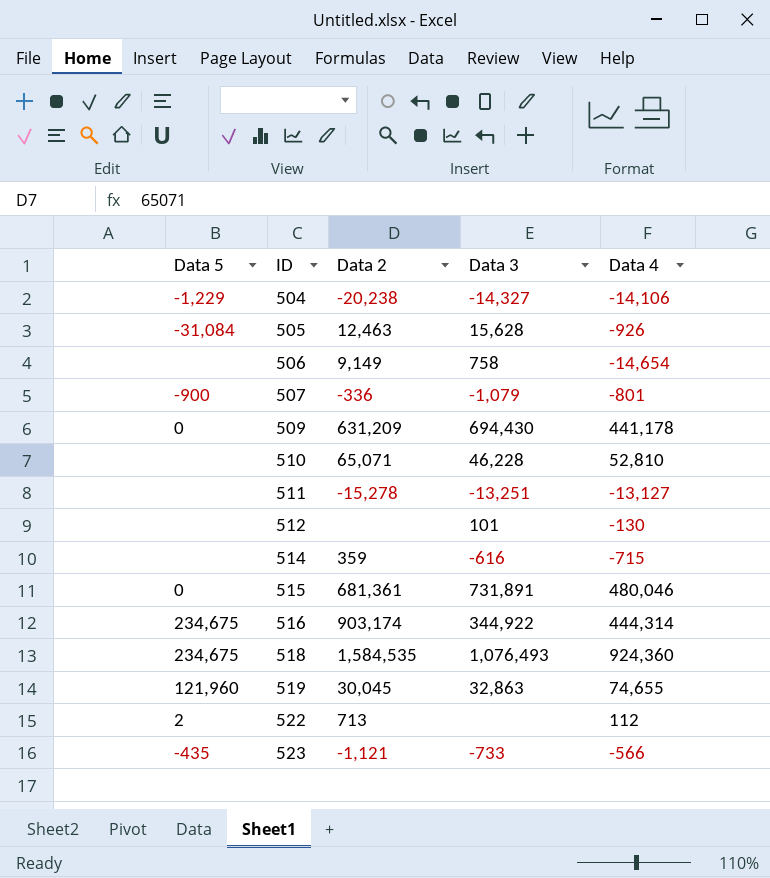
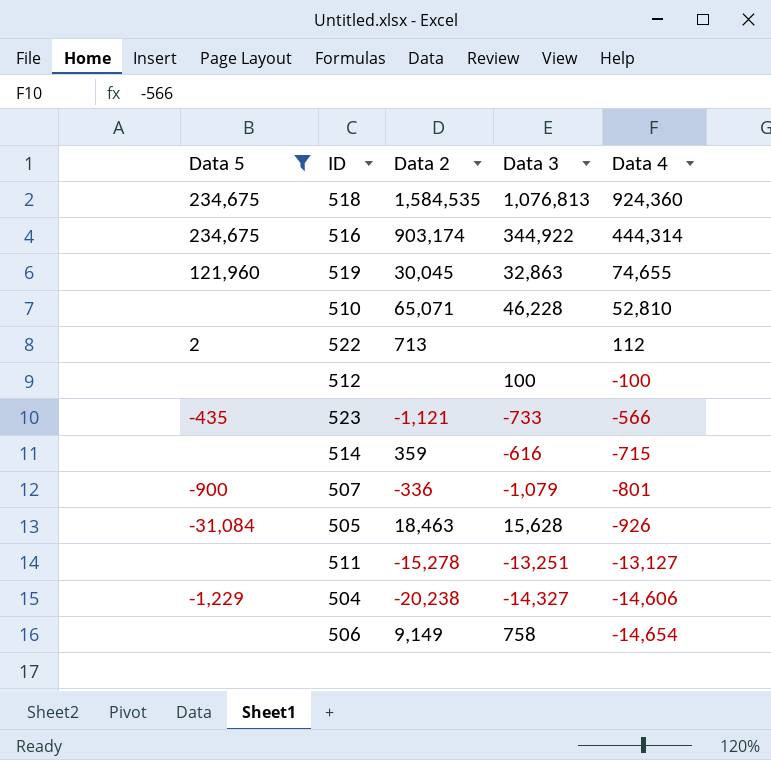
filter: none -> Data 5 != 0
row order: ID ascending -> Data 4 descending
518 | Data 3: 1,076,493 -> 1,076,813
512 | Data 3: 101 -> 100
512 | Data 4: -130 -> -100
505 | Data 2: 12,463 -> 18,463
504 | Data 4: -14,106 -> -14,606

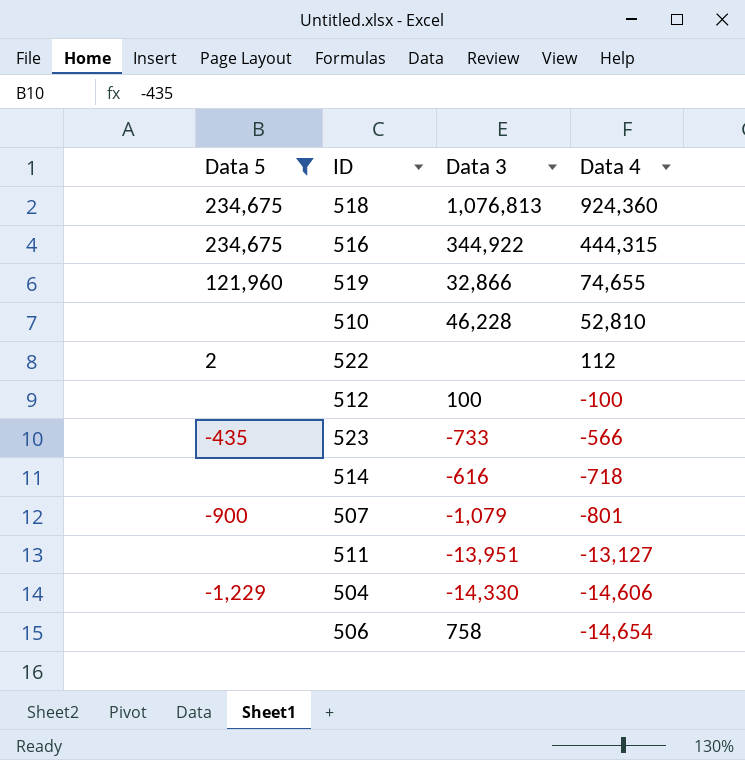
column Data 2 | position: 3 -> none
row 505: -31,084 | 18,463 | 15,628 | -926 -> none
516 | Data 4: 444,314 -> 444,315
519 | Data 3: 32,863 -> 32,866
514 | Data 4: -715 -> -718
511 | Data 3: -13,251 -> -13,951
504 | Data 3: -14,327 -> -14,330

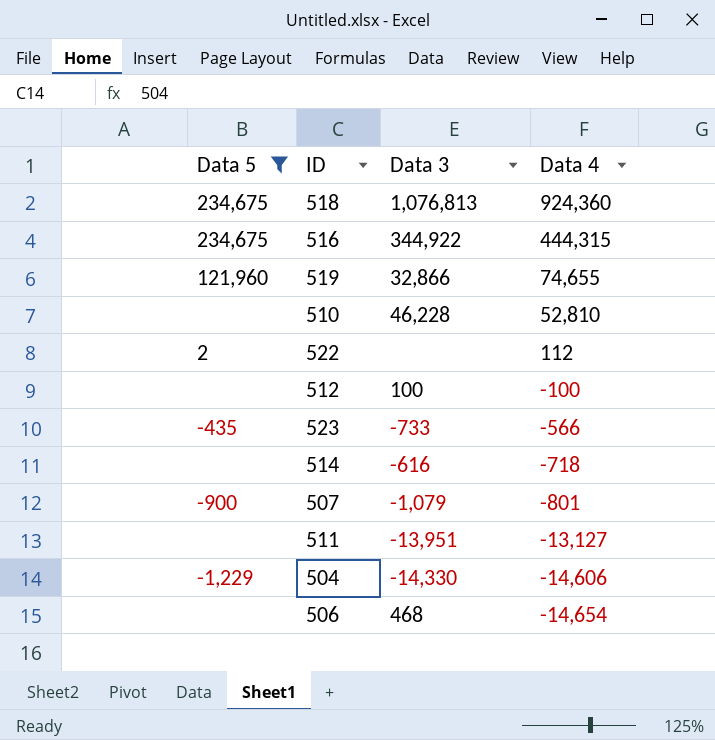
506 | Data 3: 758 -> 468

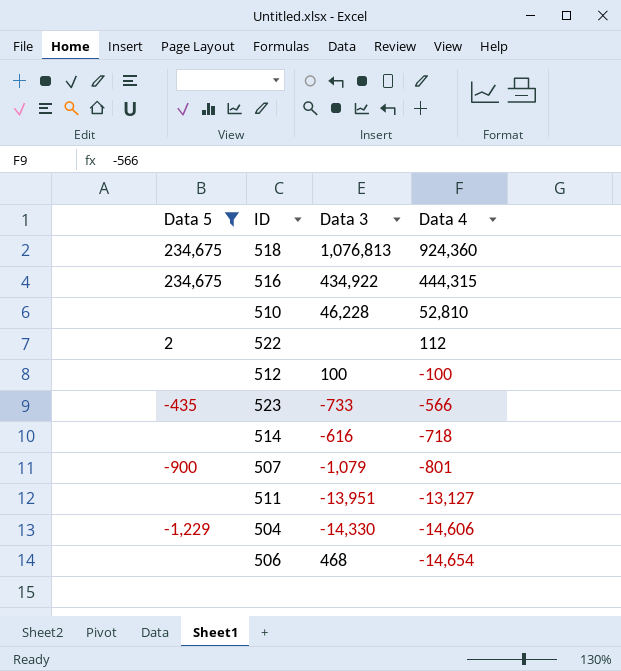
row 519: 121,960 | 32,866 | 74,655 -> none
516 | Data 3: 344,922 -> 434,922

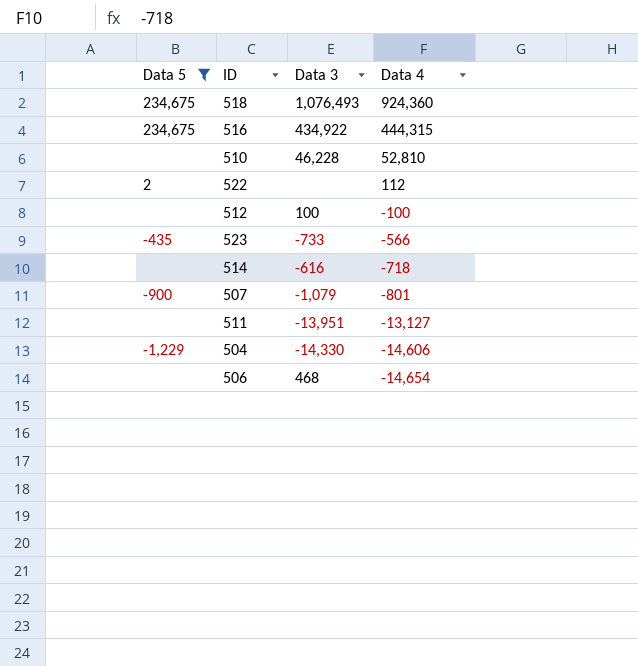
518 | Data 3: 1,076,813 -> 1,076,493

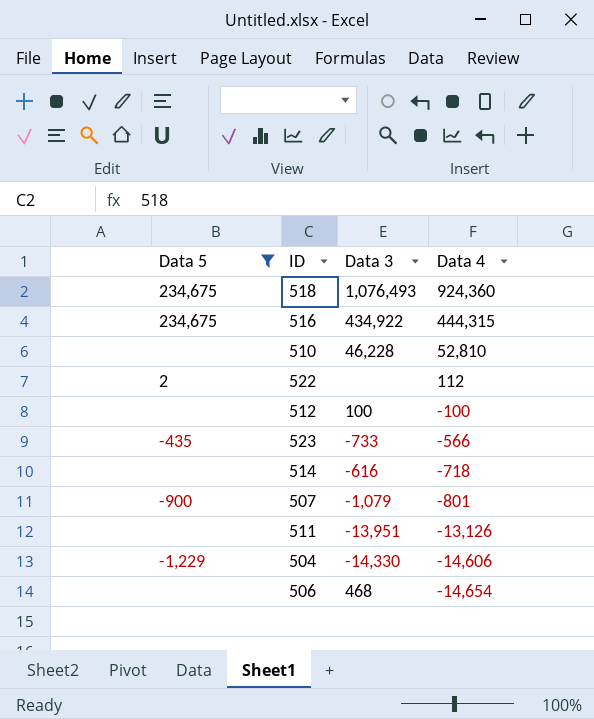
511 | Data 4: -13,127 -> -13,126

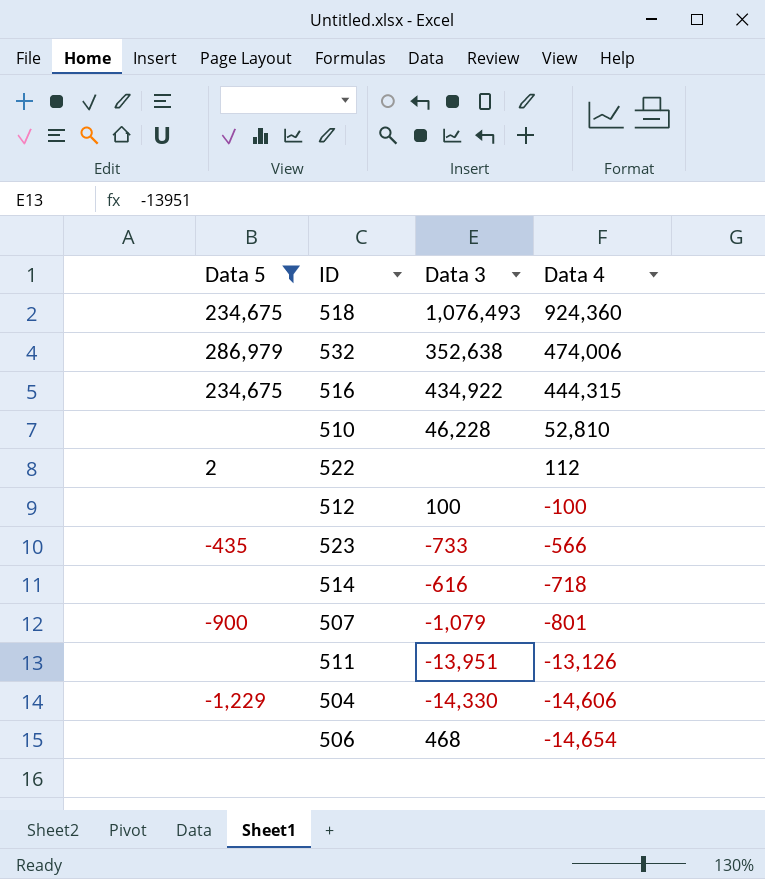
row 532: none -> 286,979 | 352,638 | 474,006

